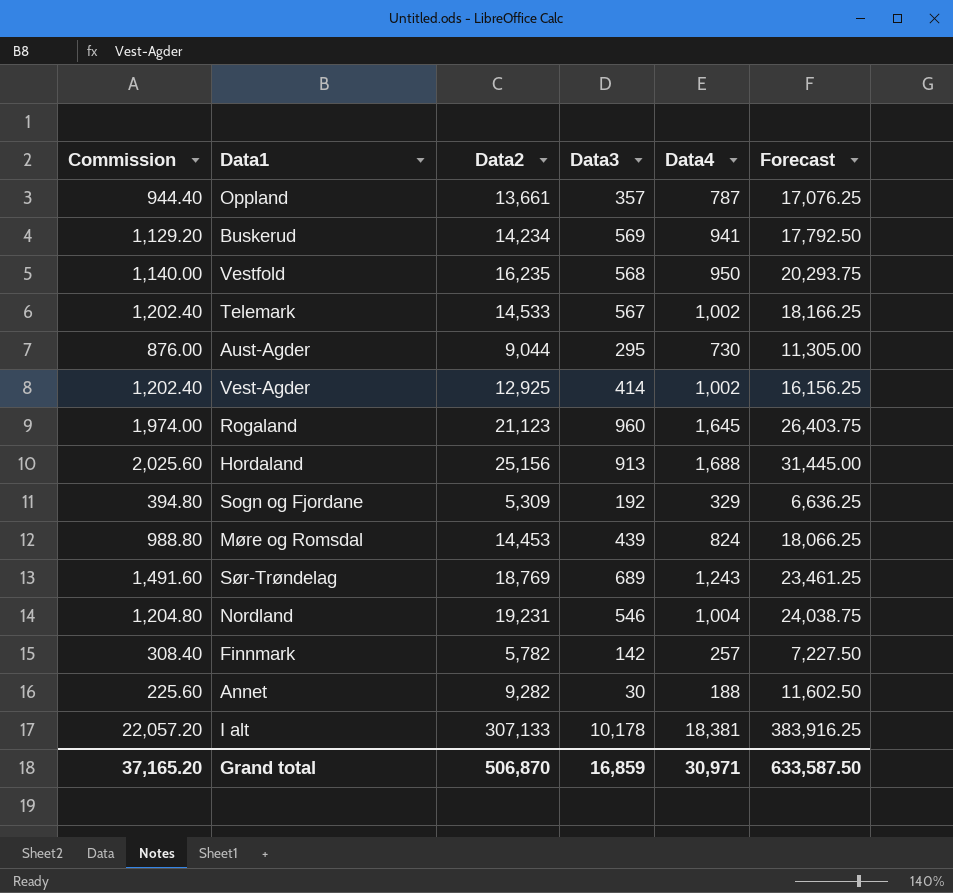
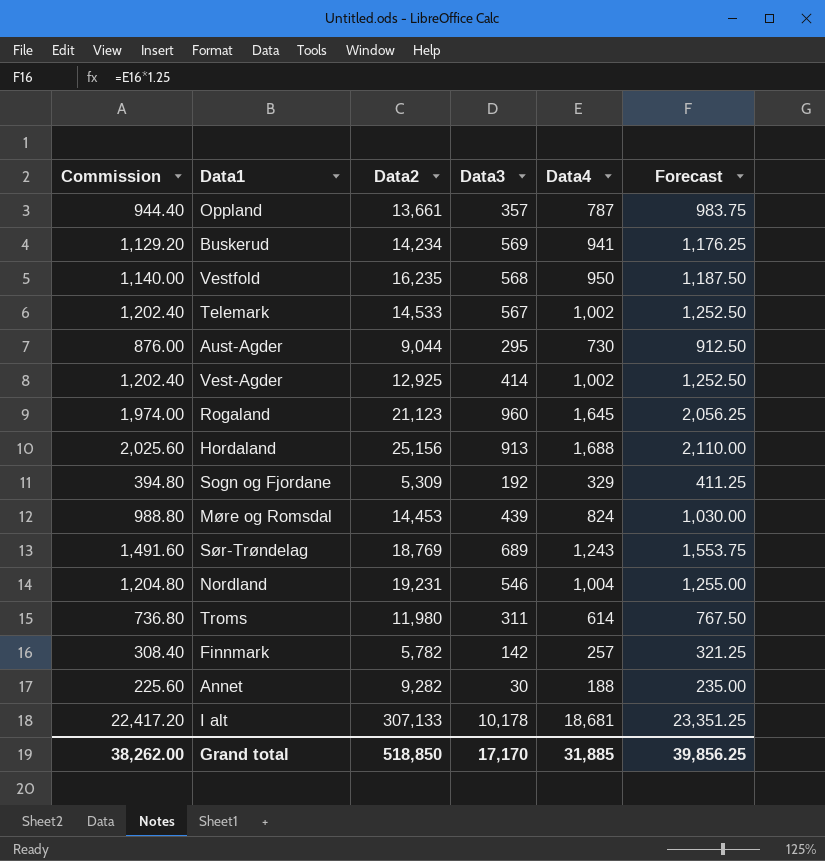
column Forecast | formula: [Data2] * 1.25 -> [Data4] * 1.25
row Troms: none -> 736.80 | 11,980 | 311 | 614 | 767.50
I alt | Commission: 22,057.20 -> 22,417.20
I alt | Data4: 18,381 -> 18,681
Grand total | Commission: 37,165.20 -> 38,262.00
Grand total | Data2: 506,870 -> 518,850
Grand total | Data3: 16,859 -> 17,170
Grand total | Data4: 30,971 -> 31,885
Grand total | Forecast: 633,587.50 -> 39,856.25

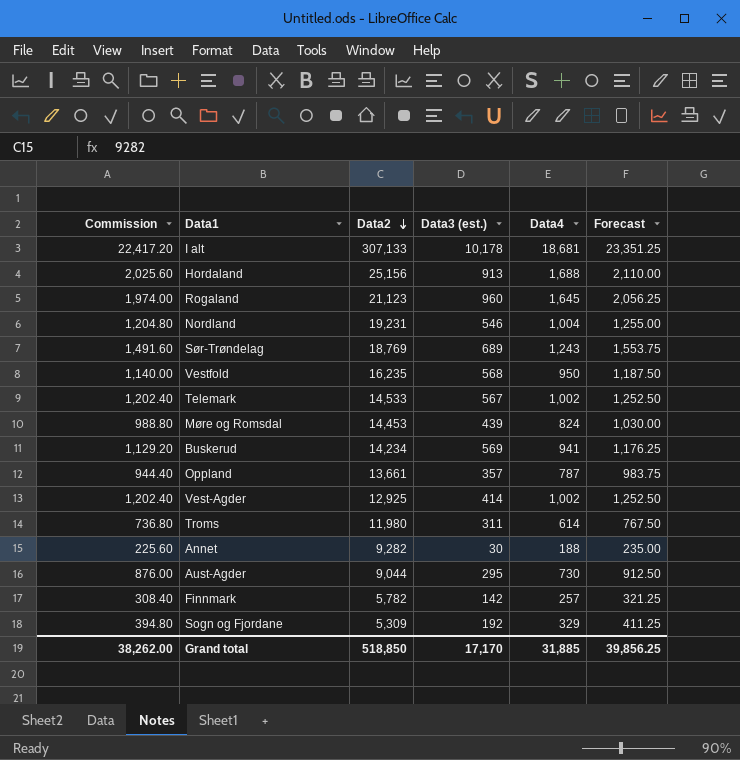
row order: none -> Data2 descending
column name: Data3 -> Data3 (est.)

